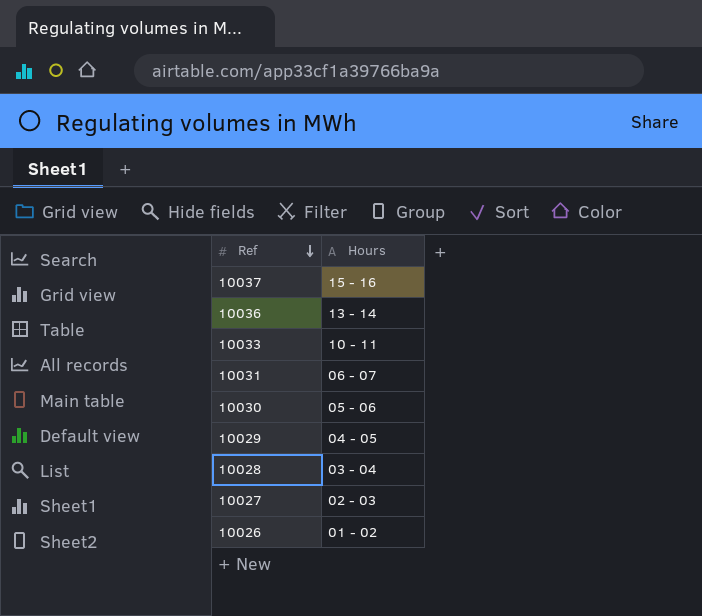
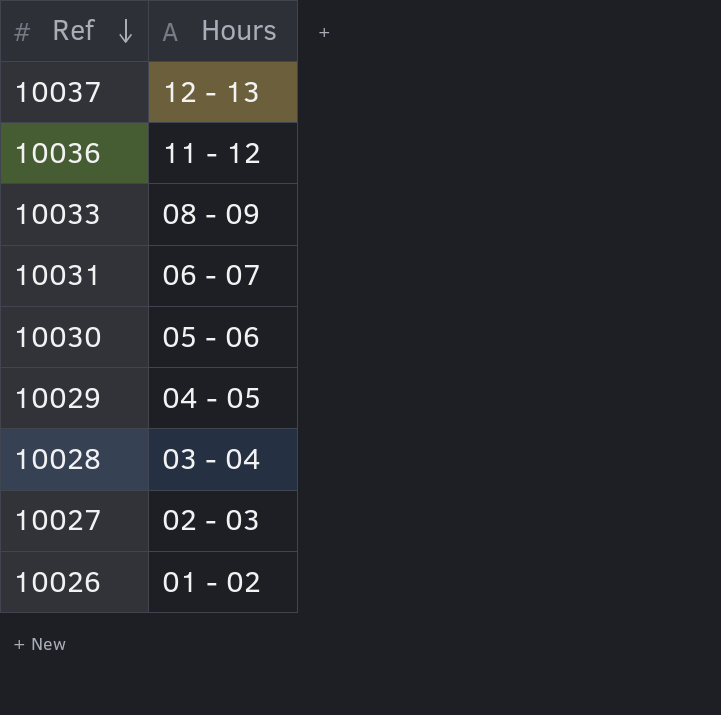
10037 | Hours: 15 - 16 -> 12 - 13
10036 | Hours: 13 - 14 -> 11 - 12
10033 | Hours: 10 - 11 -> 08 - 09

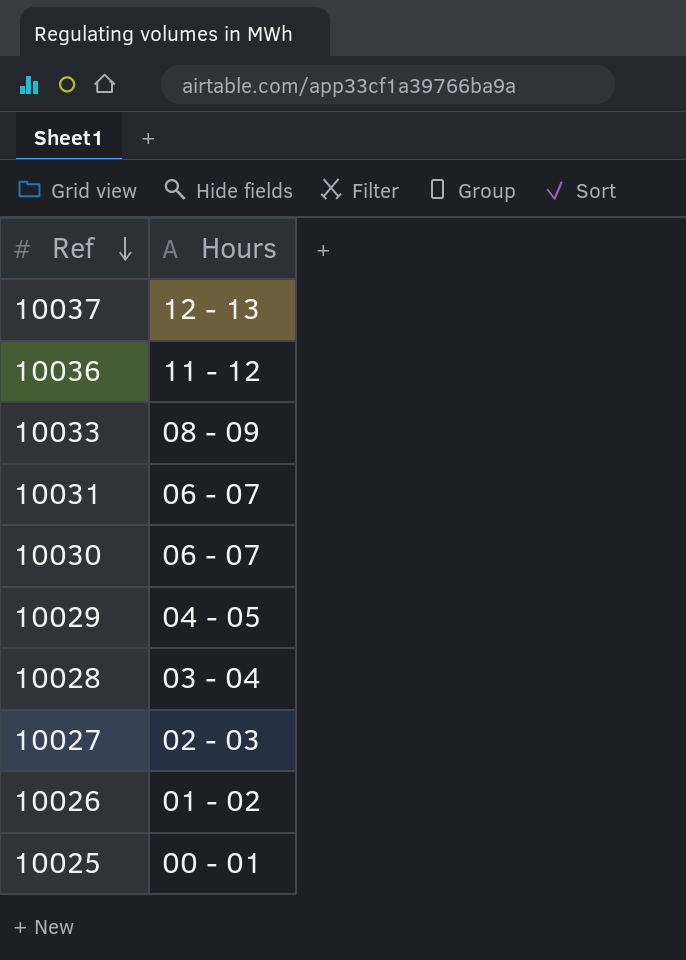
10030 | Hours: 05 - 06 -> 06 - 07
row 10025: none -> 00 - 01

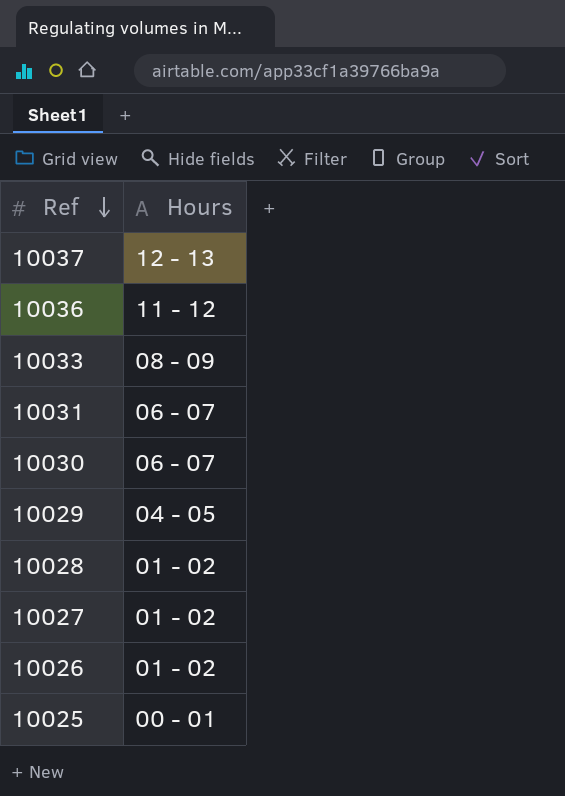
10028 | Hours: 03 - 04 -> 01 - 02
10027 | Hours: 02 - 03 -> 01 - 02

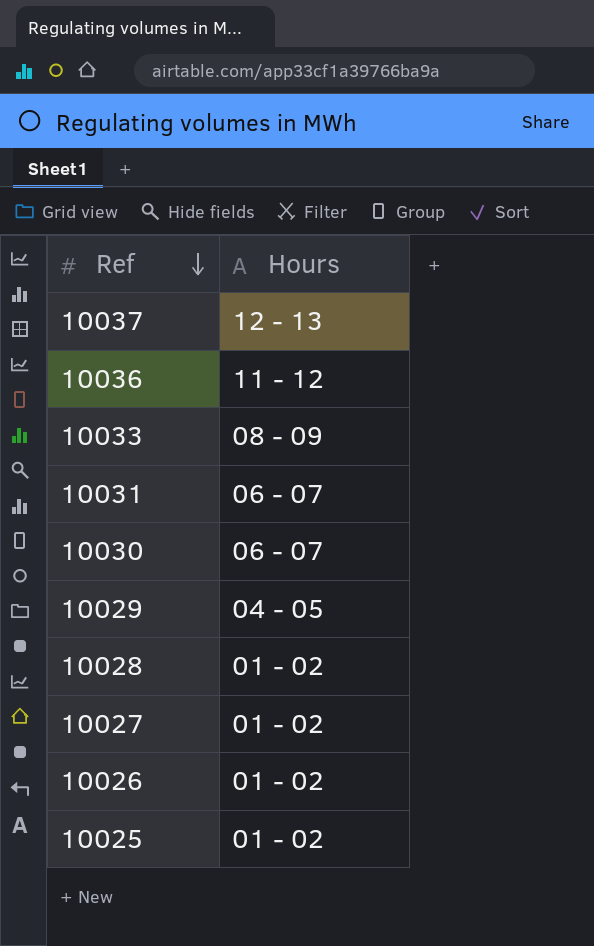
10025 | Hours: 00 - 01 -> 01 - 02

